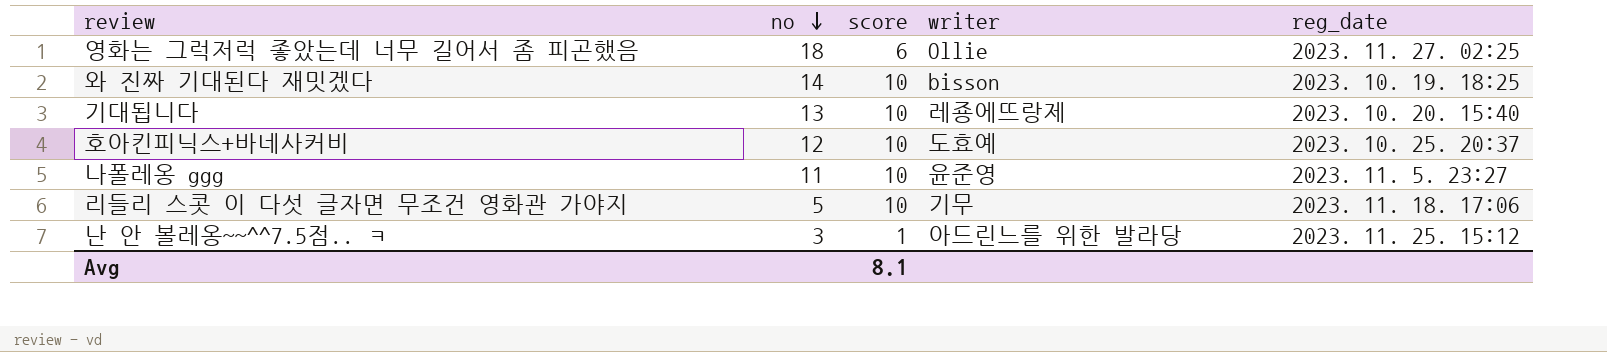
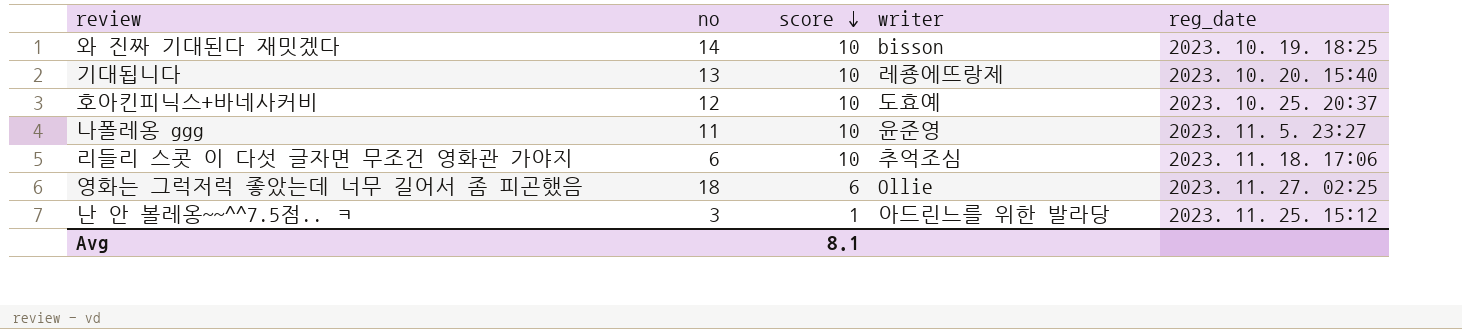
row order: no descending -> score descending
리들리 스콧 이 다섯 글자면 무조건 영화관 가야지 | no: 5 -> 6
리들리 스콧 이 다섯 글자면 무조건 영화관 가야지 | writer: 기무 -> 추억조심

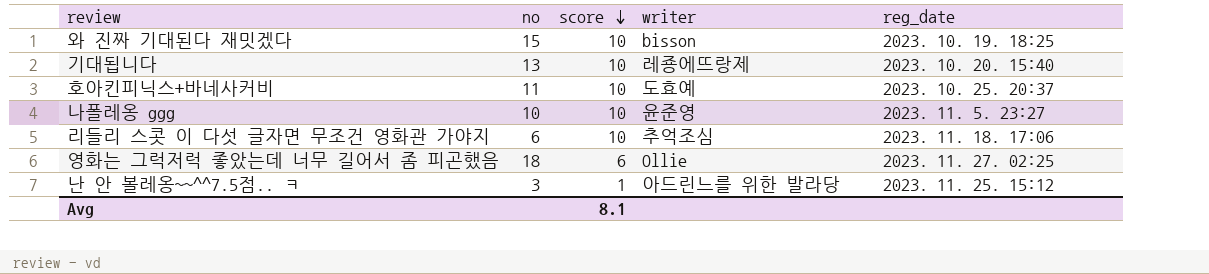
와 진짜 기대된다 재밋겠다 | no: 14 -> 15
호아킨피닉스+바네사커비 | no: 12 -> 11
나폴레옹 ggg | no: 11 -> 10

